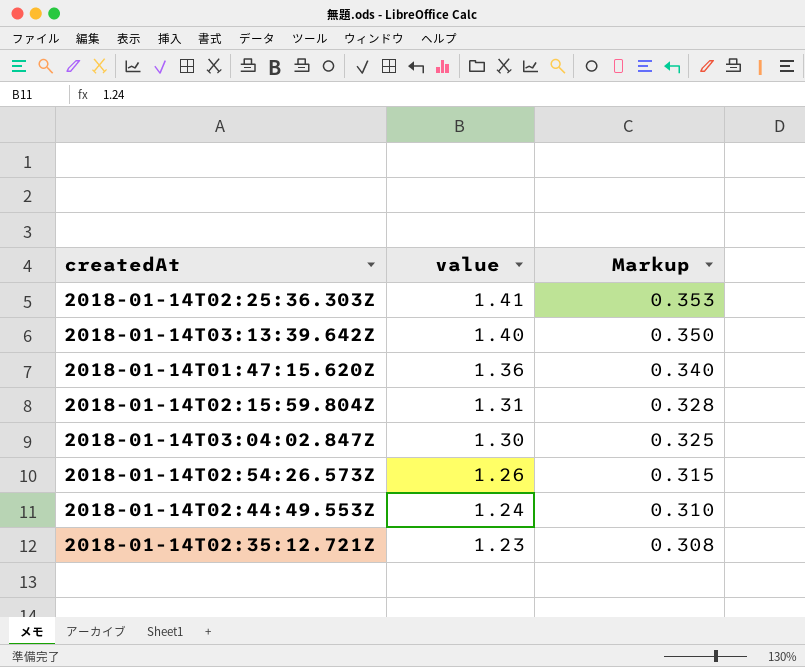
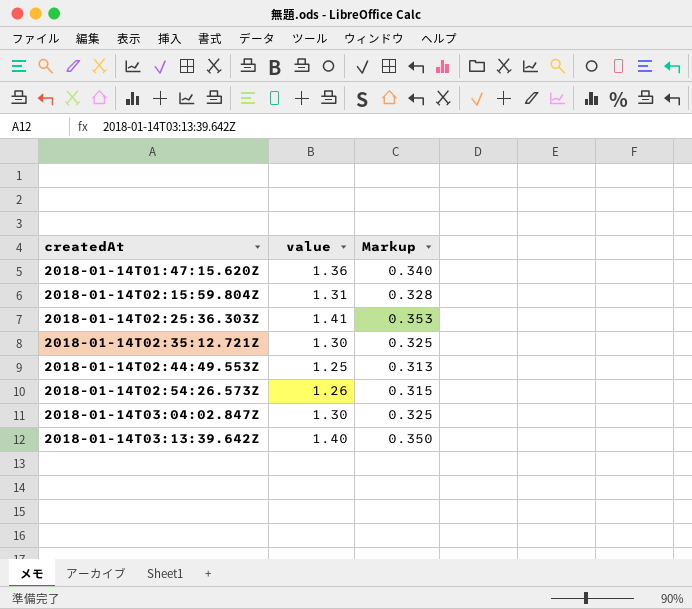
row order: value descending -> createdAt ascending
2018-01-14T02:35:12.721Z | value: 1.23 -> 1.30
2018-01-14T02:35:12.721Z | Markup: 0.308 -> 0.325
2018-01-14T02:44:49.553Z | value: 1.24 -> 1.25
2018-01-14T02:44:49.553Z | Markup: 0.310 -> 0.313

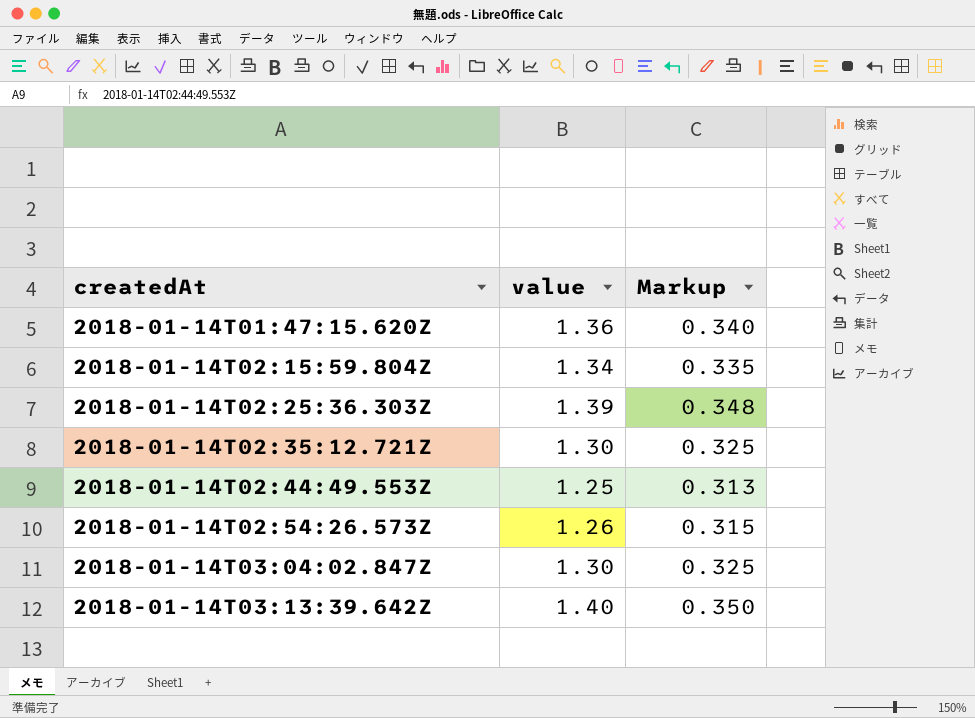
2018-01-14T02:15:59.804Z | value: 1.31 -> 1.34
2018-01-14T02:15:59.804Z | Markup: 0.328 -> 0.335
2018-01-14T02:25:36.303Z | value: 1.41 -> 1.39
2018-01-14T02:25:36.303Z | Markup: 0.353 -> 0.348

